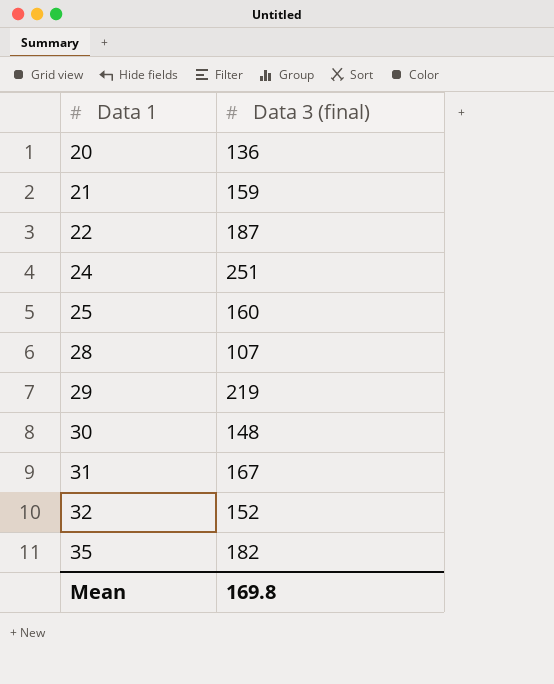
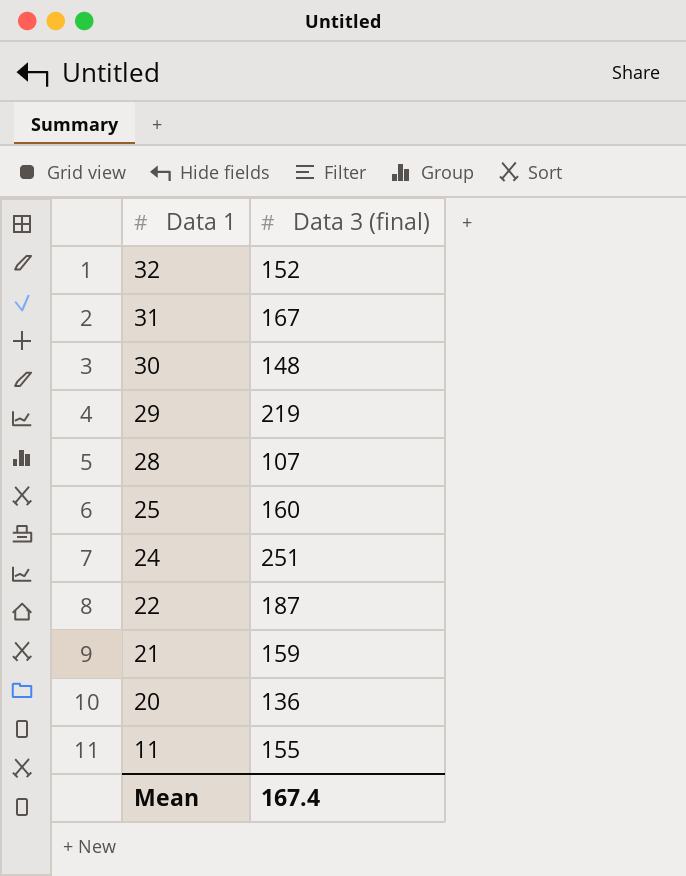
row order: Data 1 ascending -> Data 1 descending
row 35: 182 -> none
row 11: none -> 155
Mean | Data 3 (final): 169.8 -> 167.4

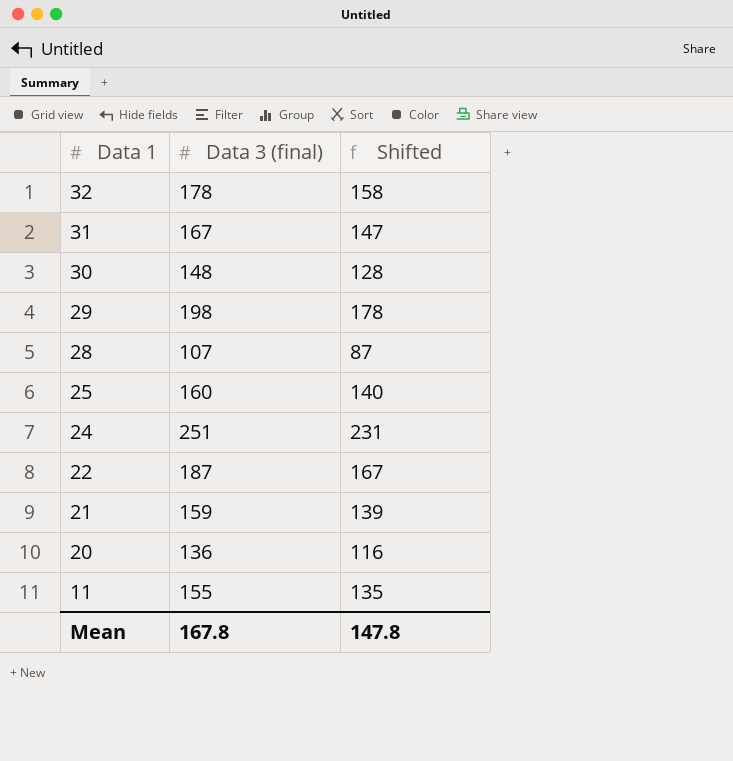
column Shifted | formula: none -> [Data 3 (final)] - 20
32 | Data 3 (final): 152 -> 178
29 | Data 3 (final): 219 -> 198
Mean | Data 3 (final): 167.4 -> 167.8

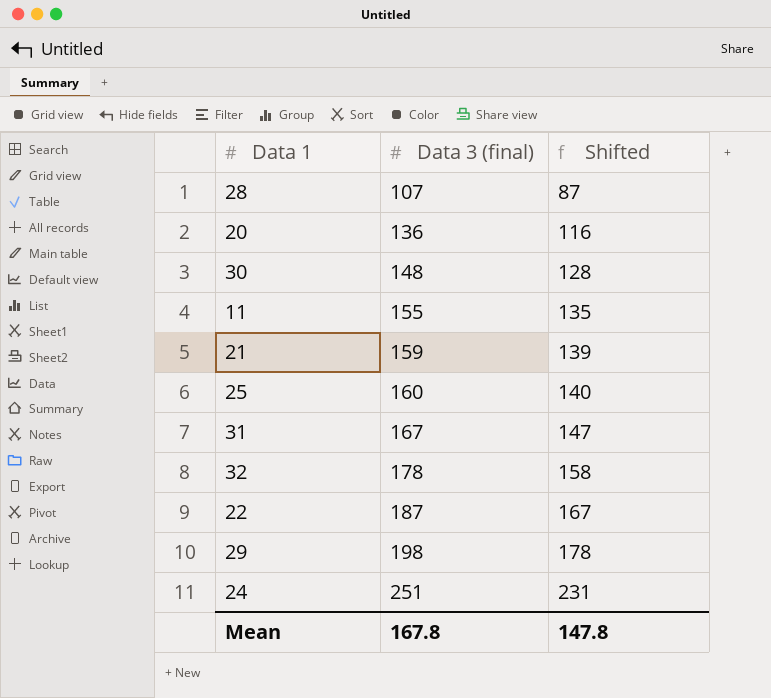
row order: Data 1 descending -> Data 3 (final) ascending

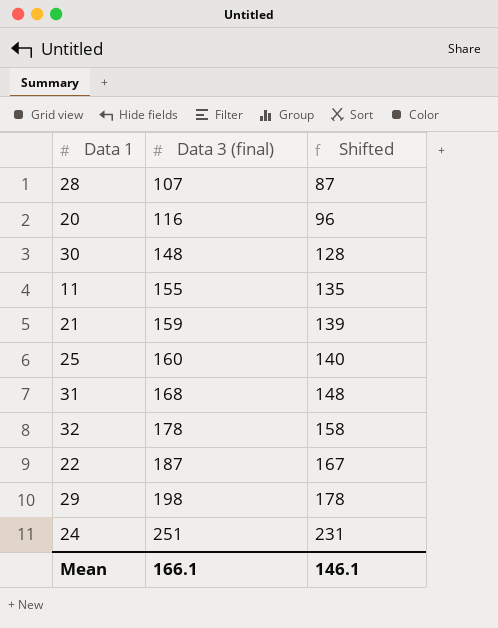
20 | Data 3 (final): 136 -> 116
20 | Shifted: 116 -> 96
31 | Data 3 (final): 167 -> 168
31 | Shifted: 147 -> 148
Mean | Data 3 (final): 167.8 -> 166.1
Mean | Shifted: 147.8 -> 146.1

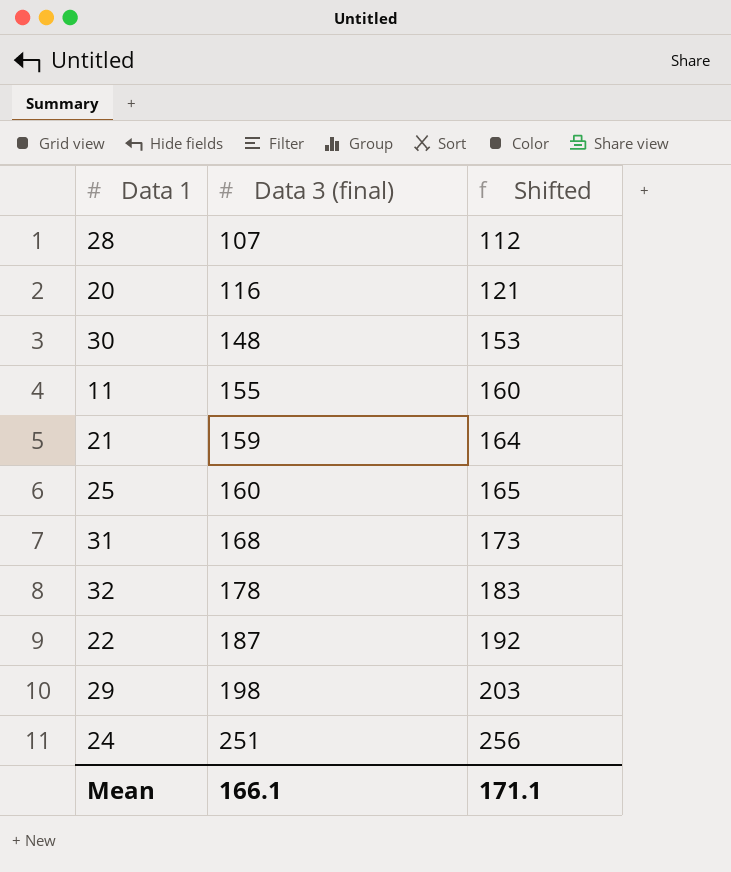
column Shifted | formula: [Data 3 (final)] - 20 -> [Data 3 (final)] + 5
Mean | Shifted: 146.1 -> 171.1

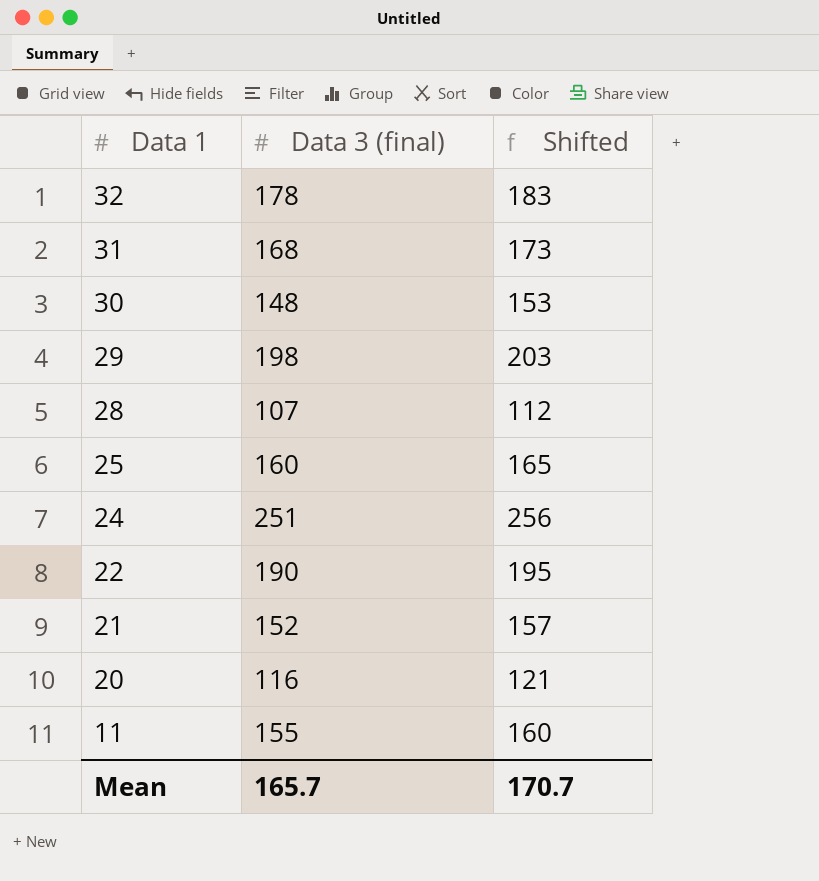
row order: Data 3 (final) ascending -> Data 1 descending
22 | Data 3 (final): 187 -> 190
22 | Shifted: 192 -> 195
21 | Data 3 (final): 159 -> 152
21 | Shifted: 164 -> 157
Mean | Data 3 (final): 166.1 -> 165.7
Mean | Shifted: 171.1 -> 170.7

